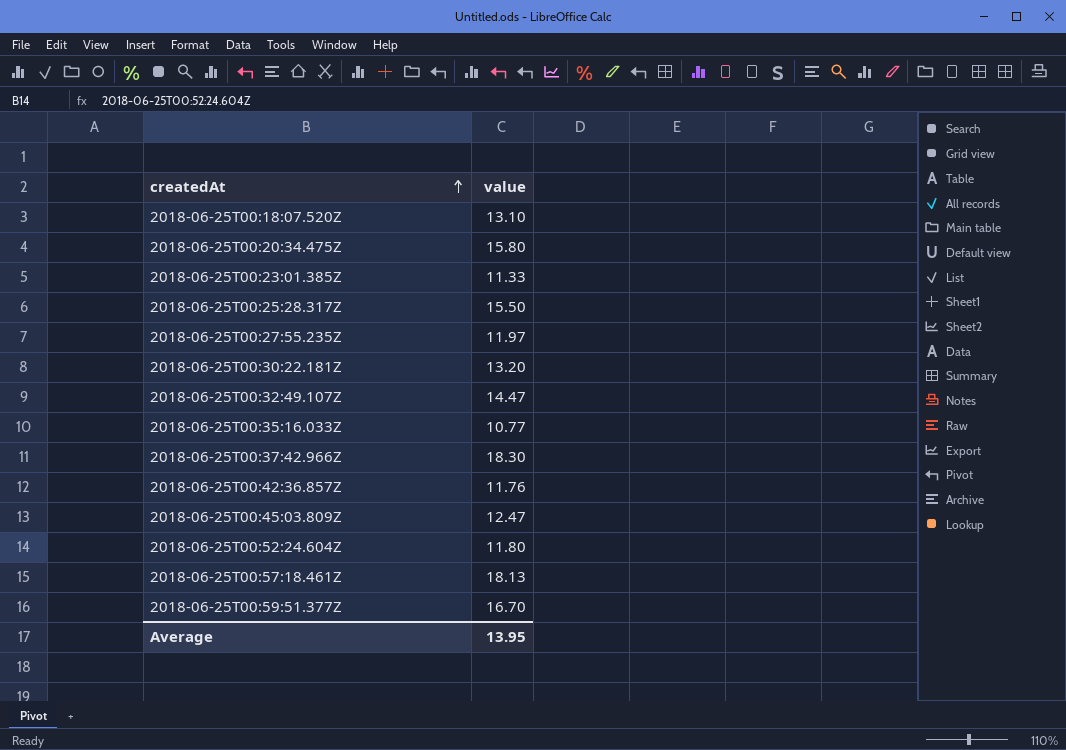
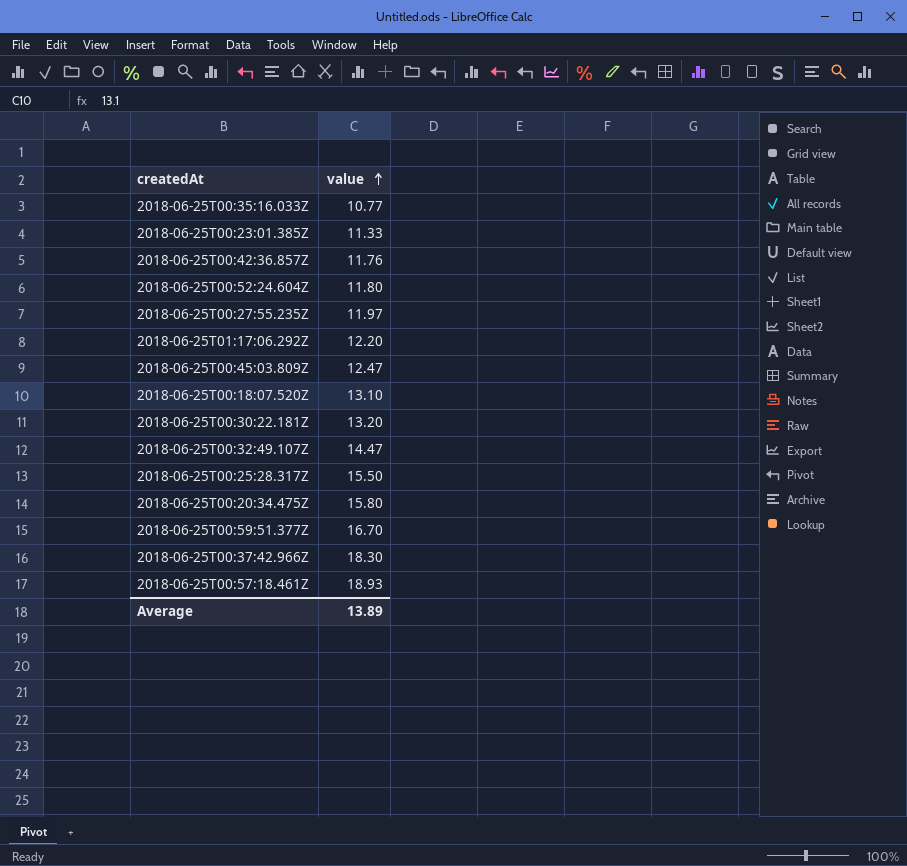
row order: createdAt ascending -> value ascending
row 2018-06-25T01:17:06.292Z: none -> 12.20
2018-06-25T00:57:18.461Z | value: 18.13 -> 18.93
Average | value: 13.95 -> 13.89

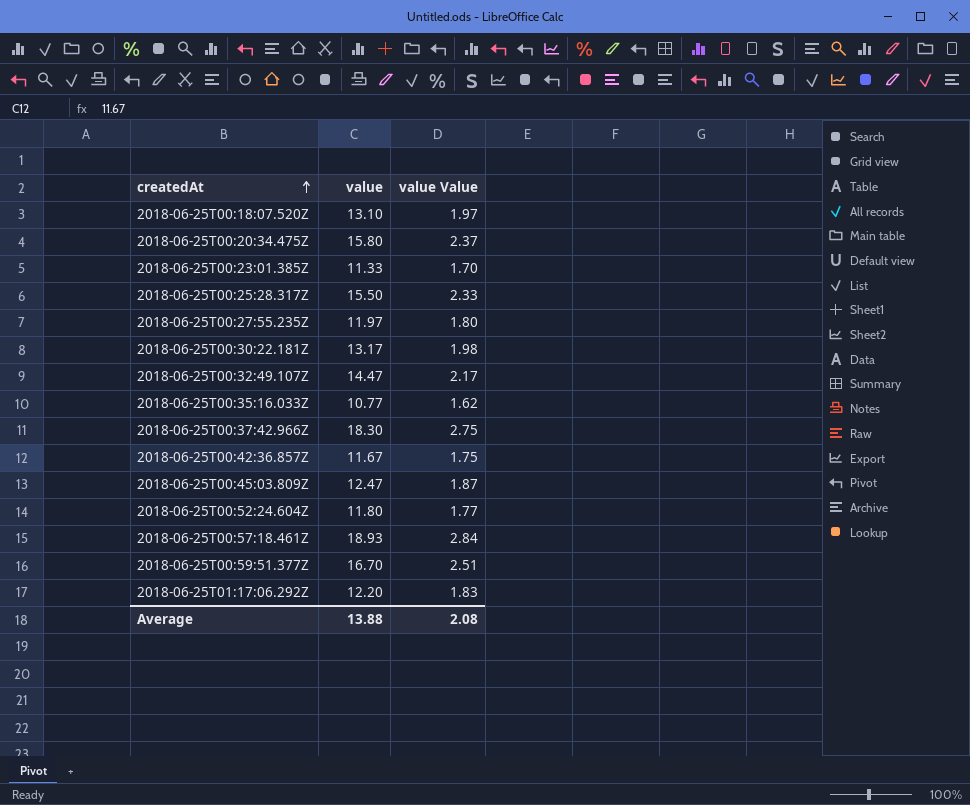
row order: value ascending -> createdAt ascending
column value Value | formula: none -> [value] * 0.15
2018-06-25T00:30:22.181Z | value: 13.20 -> 13.17
2018-06-25T00:42:36.857Z | value: 11.76 -> 11.67
Average | value: 13.89 -> 13.88

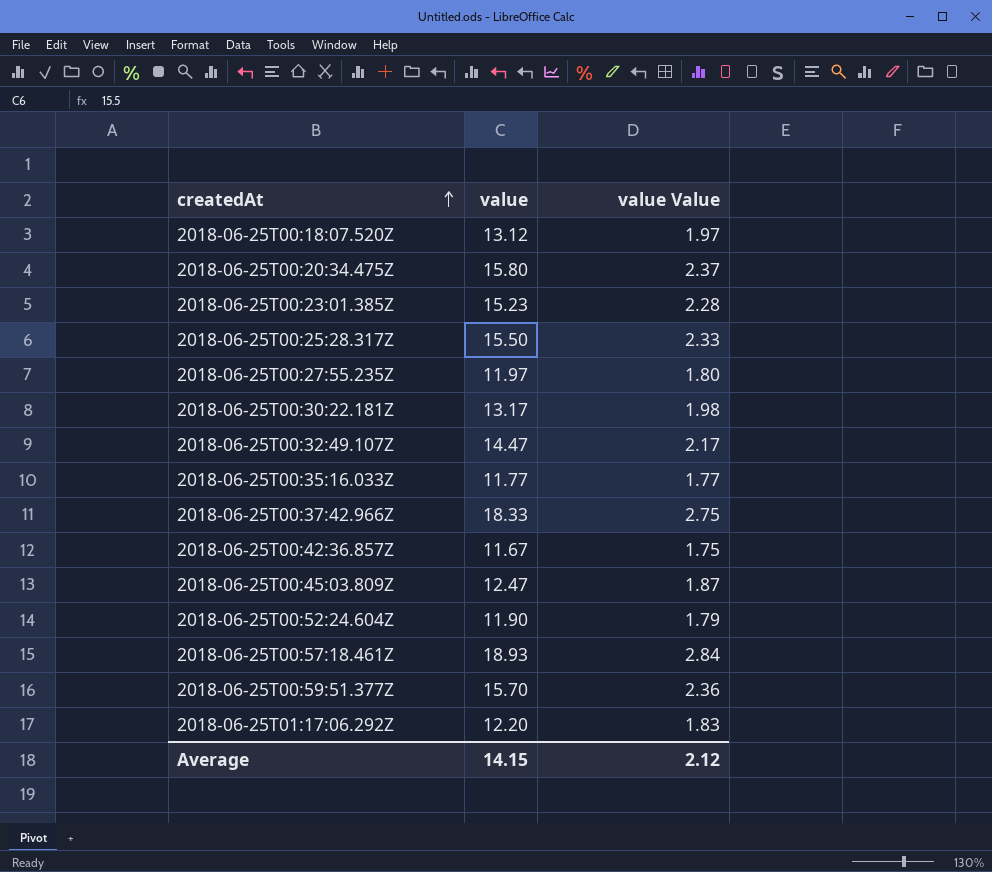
2018-06-25T00:18:07.520Z | value: 13.10 -> 13.12
2018-06-25T00:23:01.385Z | value: 11.33 -> 15.23
2018-06-25T00:23:01.385Z | value Value: 1.70 -> 2.28
2018-06-25T00:35:16.033Z | value: 10.77 -> 11.77
2018-06-25T00:35:16.033Z | value Value: 1.62 -> 1.77
2018-06-25T00:37:42.966Z | value: 18.30 -> 18.33
2018-06-25T00:52:24.604Z | value: 11.80 -> 11.90
2018-06-25T00:52:24.604Z | value Value: 1.77 -> 1.79
2018-06-25T00:59:51.377Z | value: 16.70 -> 15.70
2018-06-25T00:59:51.377Z | value Value: 2.51 -> 2.36
Average | value: 13.88 -> 14.15
Average | value Value: 2.08 -> 2.12

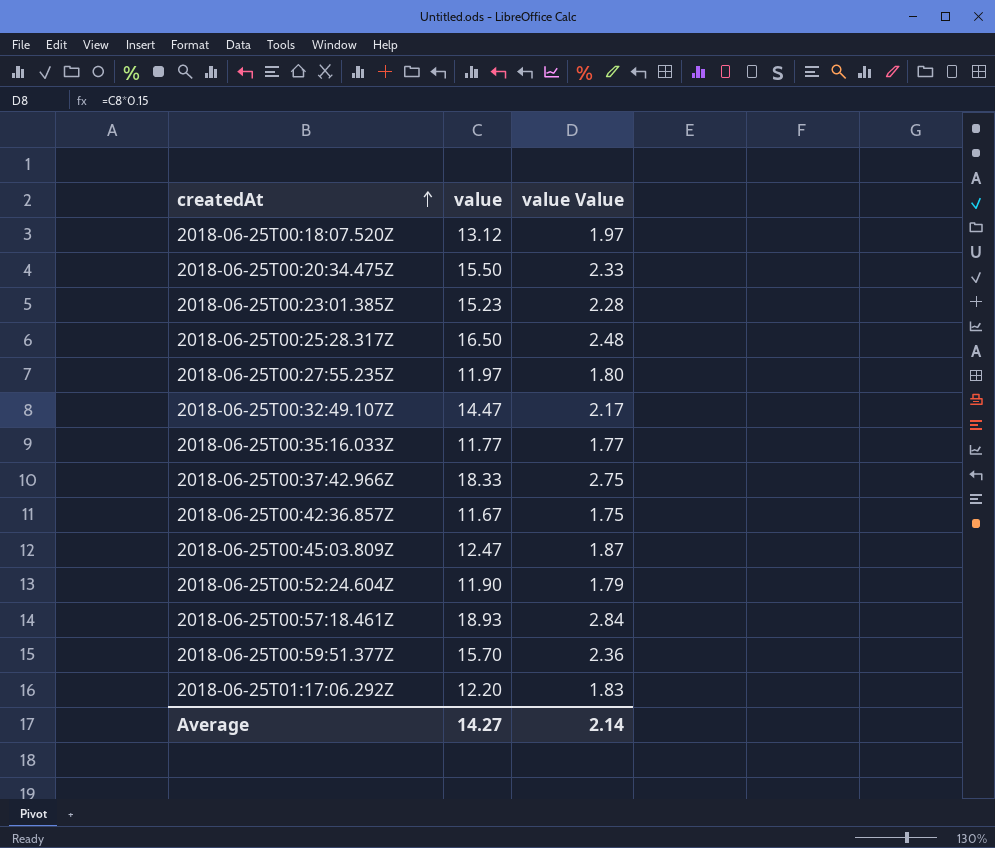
row 2018-06-25T00:30:22.181Z: 13.17 | 1.98 -> none
2018-06-25T00:20:34.475Z | value: 15.80 -> 15.50
2018-06-25T00:20:34.475Z | value Value: 2.37 -> 2.33
2018-06-25T00:25:28.317Z | value: 15.50 -> 16.50
2018-06-25T00:25:28.317Z | value Value: 2.33 -> 2.48
Average | value: 14.15 -> 14.27
Average | value Value: 2.12 -> 2.14

